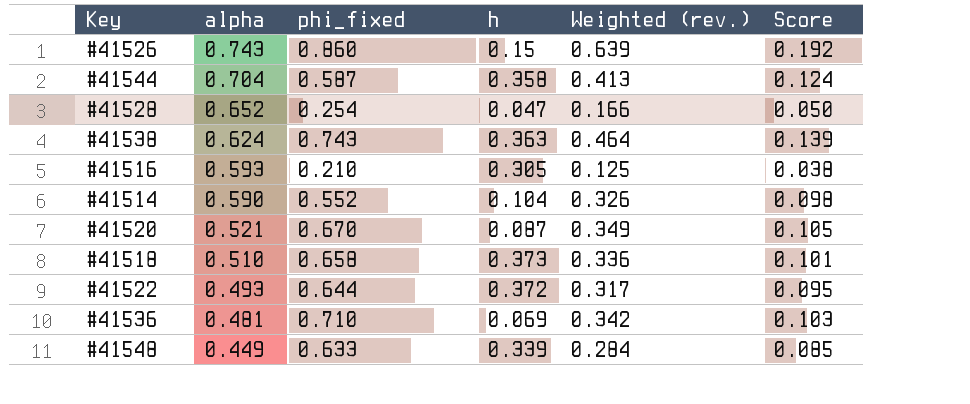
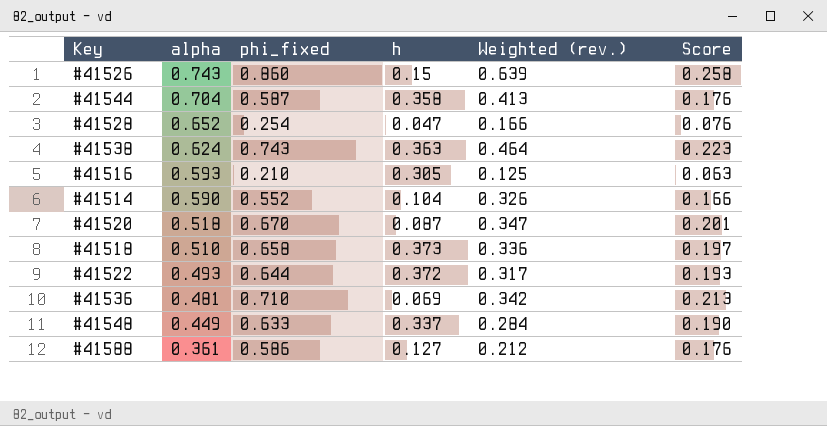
column Score | formula: [Weighted (rev.)] * 0.3 -> [phi_fixed] * 0.3
#41520 | alpha: 0.521 -> 0.518
#41520 | Weighted (rev.): 0.349 -> 0.347
#41548 | h: 0.339 -> 0.337
row #41588: none -> 0.361 | 0.586 | 0.127 | 0.212 | 0.176

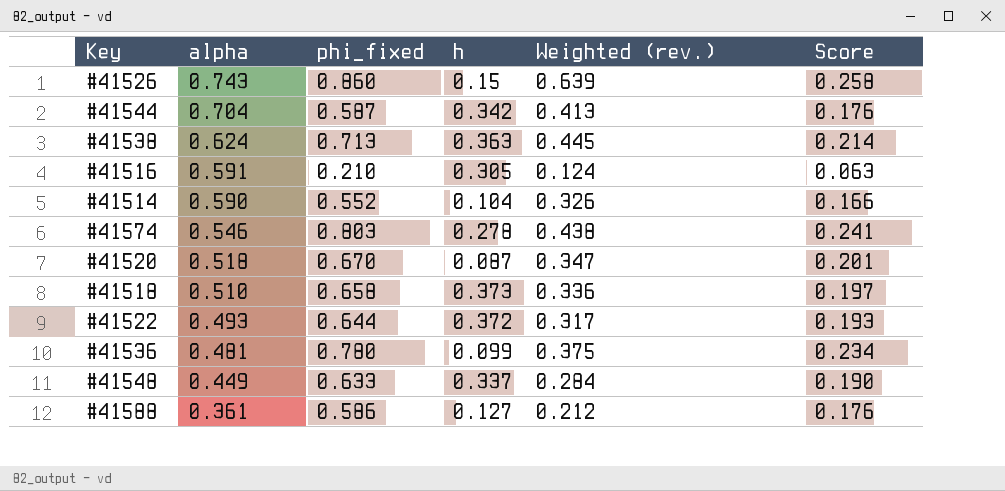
row #41528: 0.652 | 0.254 | 0.047 | 0.166 | 0.076 -> none
#41544 | h: 0.358 -> 0.342
#41538 | phi_fixed: 0.743 -> 0.713
#41538 | Weighted (rev.): 0.464 -> 0.445
#41538 | Score: 0.223 -> 0.214
#41516 | alpha: 0.593 -> 0.591
#41516 | Weighted (rev.): 0.125 -> 0.124
row #41574: none -> 0.546 | 0.803 | 0.278 | 0.438 | 0.241
#41536 | phi_fixed: 0.710 -> 0.780
#41536 | h: 0.069 -> 0.099
#41536 | Weighted (rev.): 0.342 -> 0.375
#41536 | Score: 0.213 -> 0.234

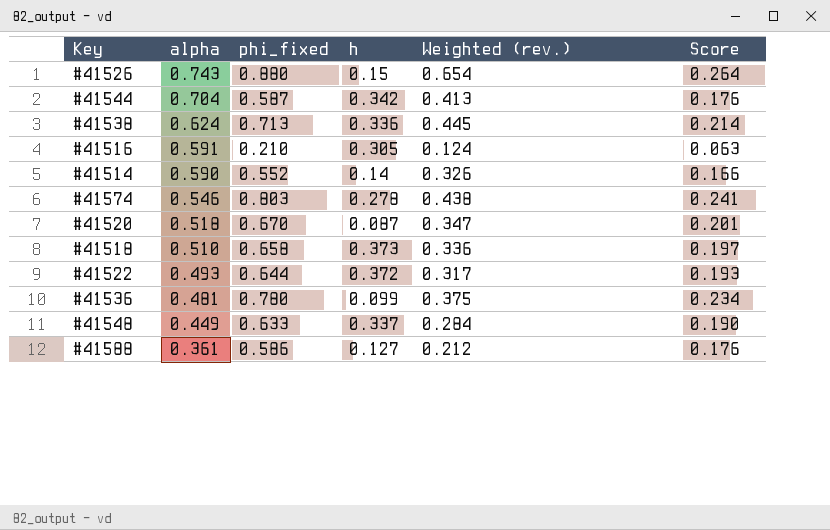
#41526 | phi_fixed: 0.860 -> 0.880
#41526 | Weighted (rev.): 0.639 -> 0.654
#41526 | Score: 0.258 -> 0.264
#41538 | h: 0.363 -> 0.336
#41514 | h: 0.104 -> 0.14

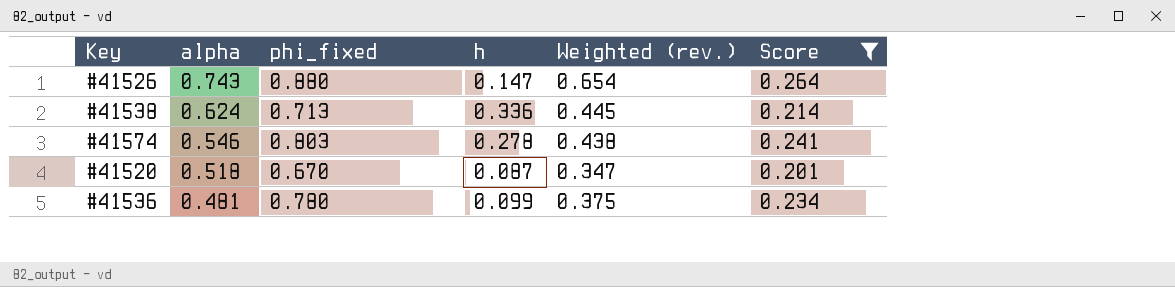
filter: none -> Score >= 0.201
#41526 | h: 0.15 -> 0.147

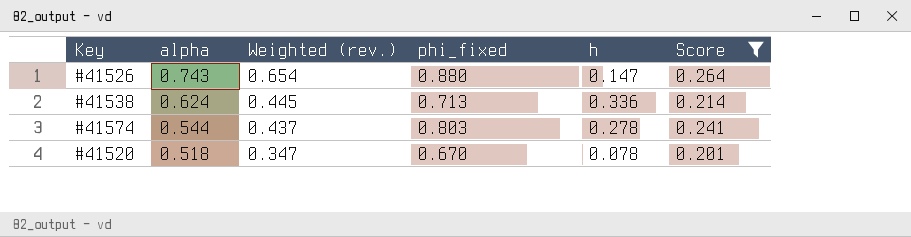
column Weighted (rev.) | position: 5 -> 3
row #41536: 0.481 | 0.780 | 0.099 | 0.375 | 0.234 -> none
#41574 | alpha: 0.546 -> 0.544
#41574 | Weighted (rev.): 0.438 -> 0.437
#41520 | h: 0.087 -> 0.078

